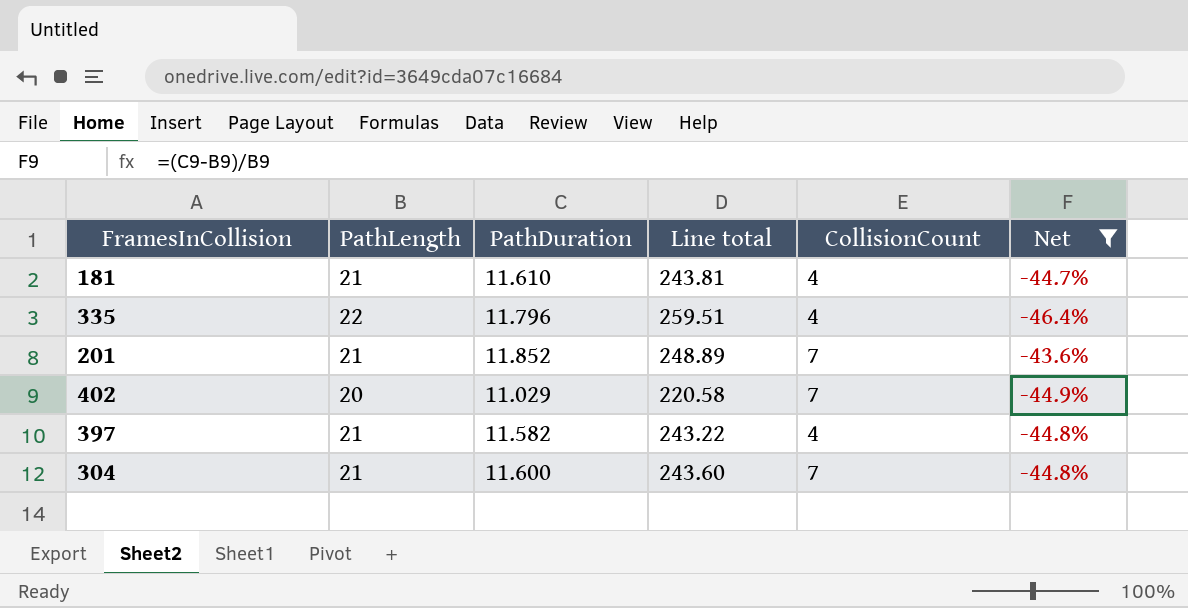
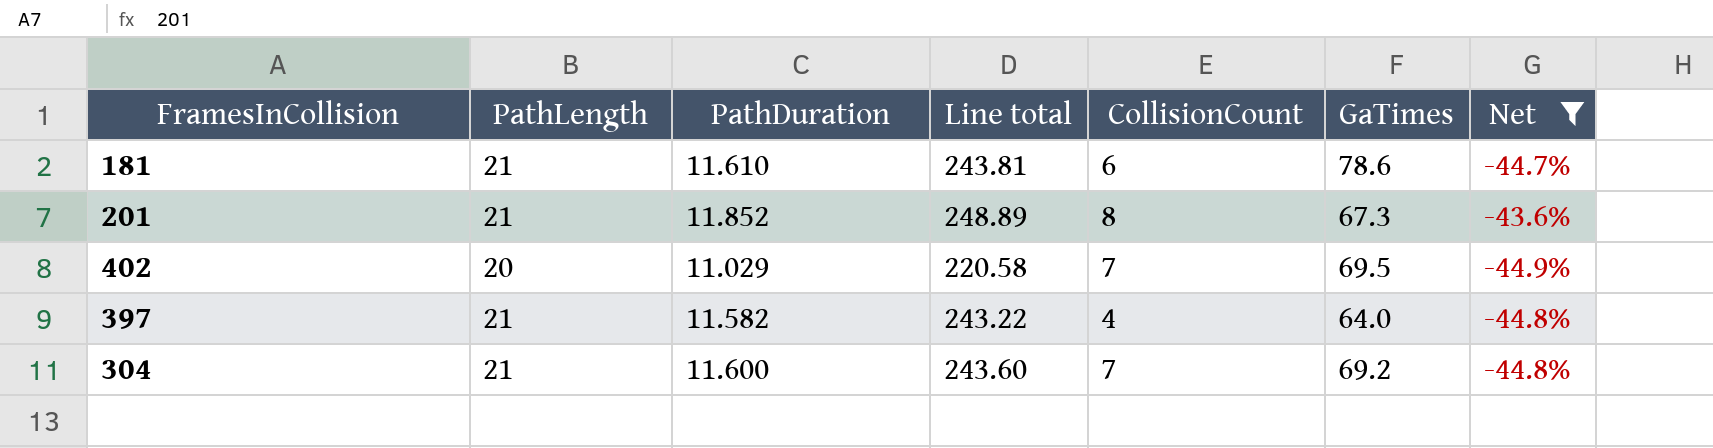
column GaTimes | position: none -> 6
row 335: 22 | 11.796 | 259.51 | 4 | -46.4% -> none
181 | CollisionCount: 4 -> 6
201 | CollisionCount: 7 -> 8

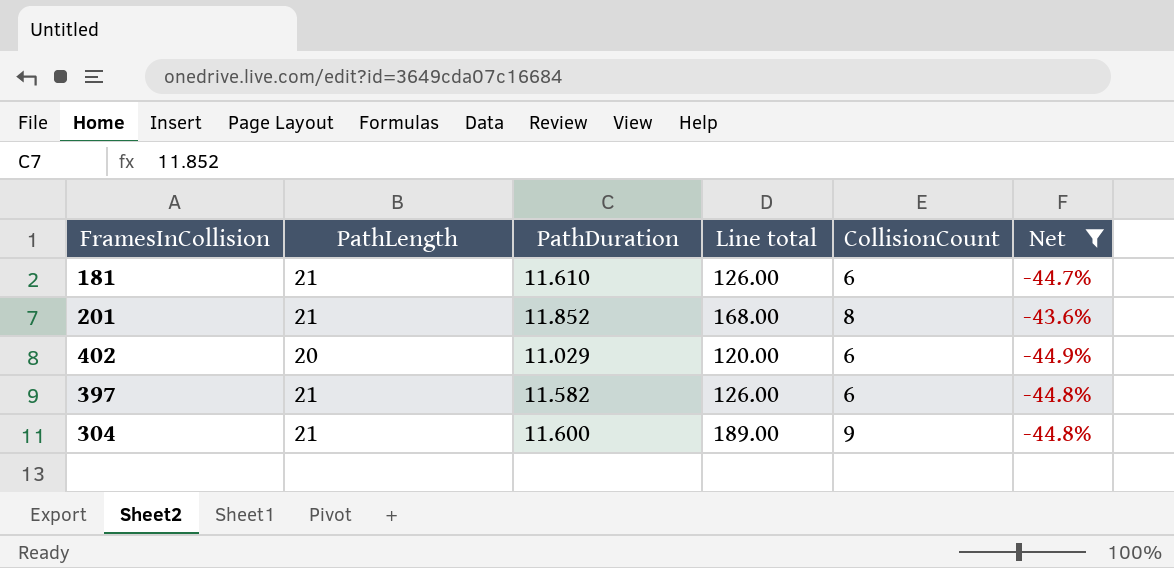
column GaTimes | position: 6 -> none
column Line total | formula: [PathLength] * [PathDuration] -> [PathLength] * [CollisionCount]
402 | CollisionCount: 7 -> 6
397 | CollisionCount: 4 -> 6
304 | CollisionCount: 7 -> 9

